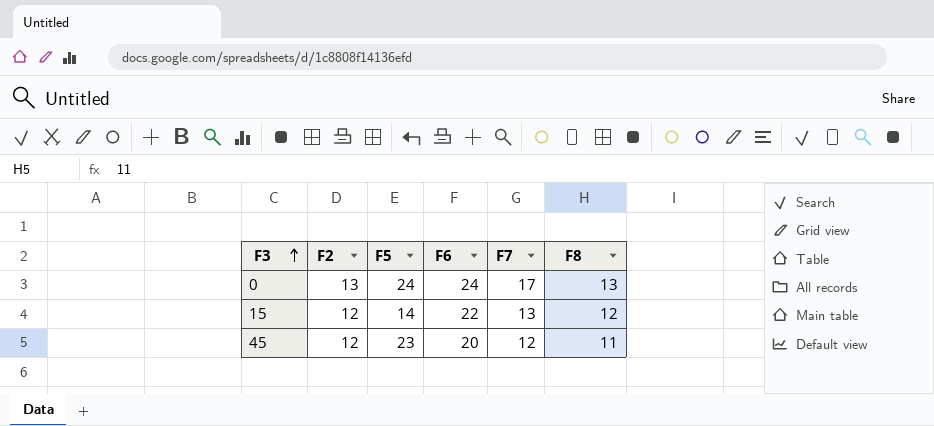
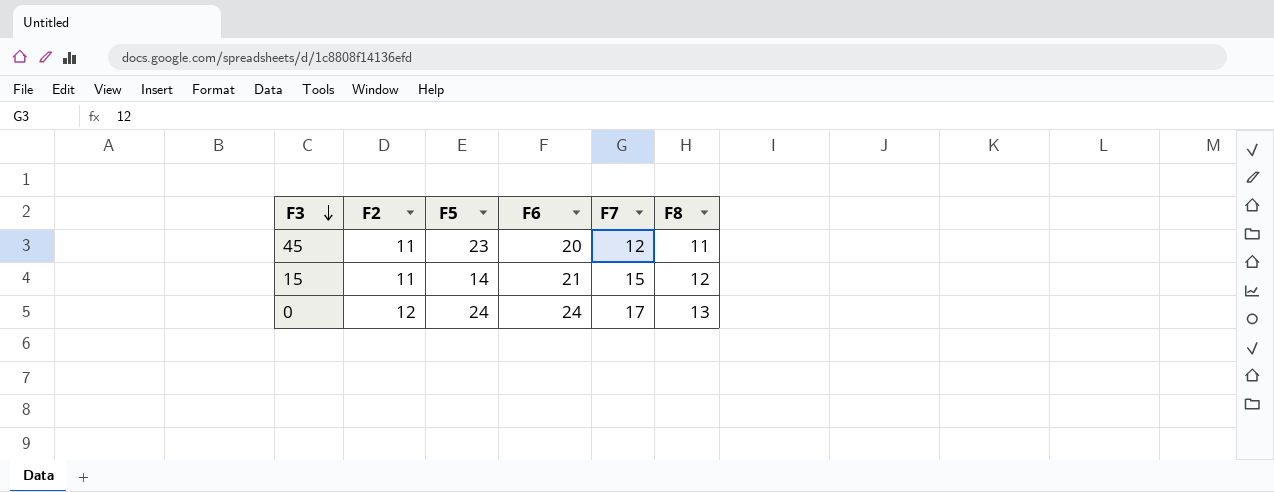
row order: F3 ascending -> F3 descending
45 | F2: 12 -> 11
15 | F2: 12 -> 11
15 | F6: 22 -> 21
15 | F7: 13 -> 15
0 | F2: 13 -> 12

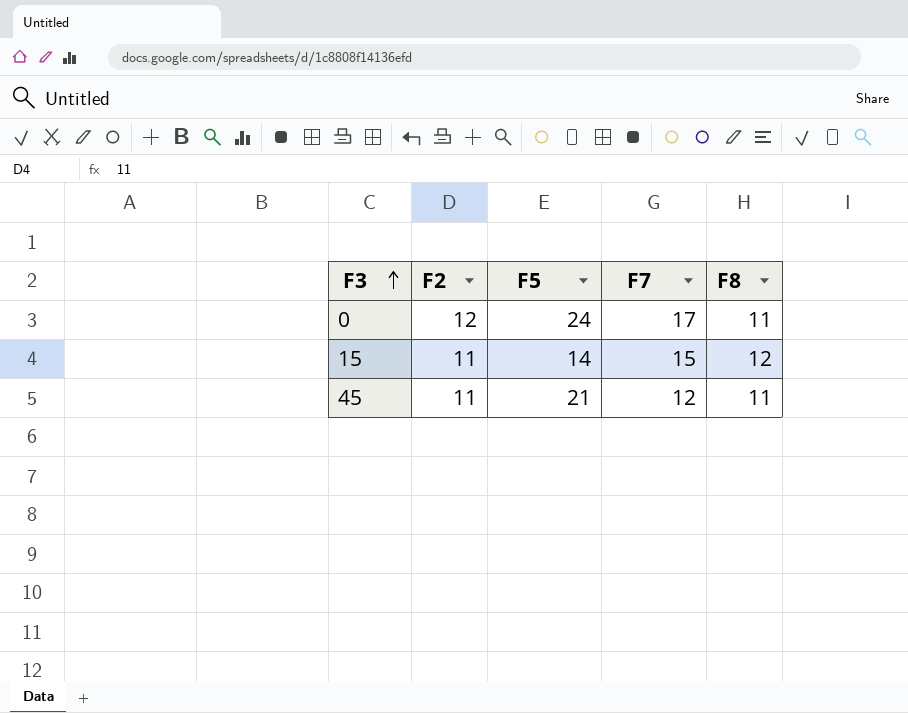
row order: F3 descending -> F3 ascending
column F6 | position: 4 -> none
0 | F8: 13 -> 11
45 | F5: 23 -> 21

